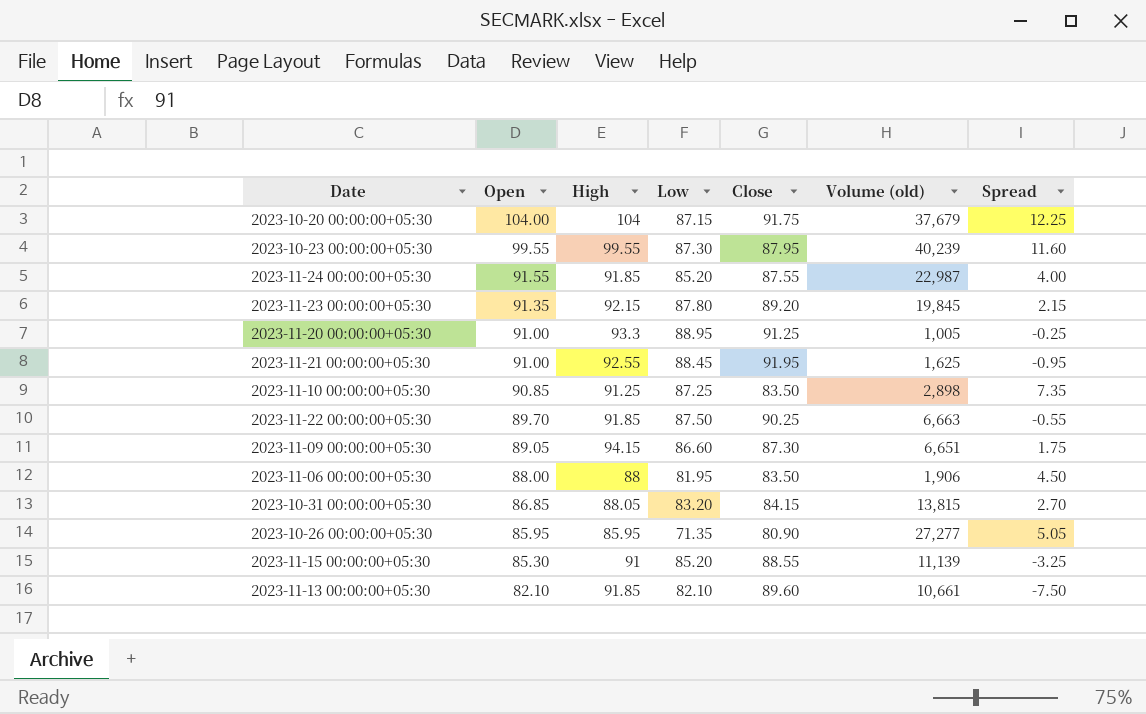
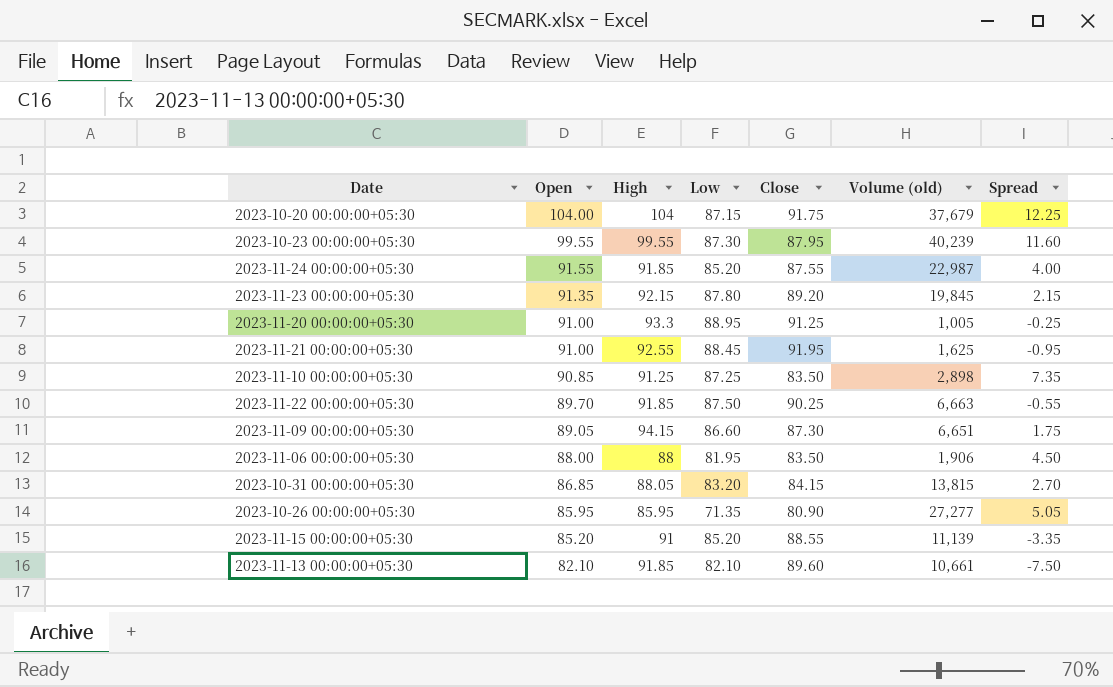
2023-11-15 00:00:00+05:30 | Open: 85.30 -> 85.20
2023-11-15 00:00:00+05:30 | Spread: -3.25 -> -3.35

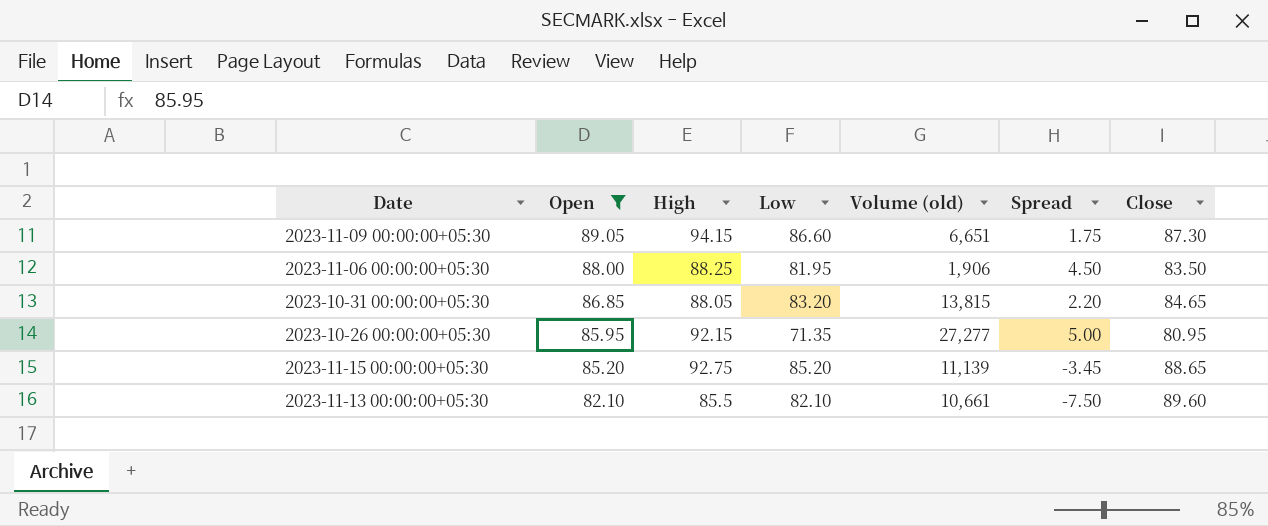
filter: none -> Open <= 89.05
column Close | position: 5 -> 7
2023-11-06 00:00:00+05:30 | High: 88 -> 88.25
2023-10-31 00:00:00+05:30 | Spread: 2.70 -> 2.20
2023-10-31 00:00:00+05:30 | Close: 84.15 -> 84.65
2023-10-26 00:00:00+05:30 | High: 85.95 -> 92.15
2023-10-26 00:00:00+05:30 | Spread: 5.05 -> 5.00
2023-10-26 00:00:00+05:30 | Close: 80.90 -> 80.95
2023-11-15 00:00:00+05:30 | High: 91 -> 92.75
2023-11-15 00:00:00+05:30 | Spread: -3.35 -> -3.45
2023-11-15 00:00:00+05:30 | Close: 88.55 -> 88.65
2023-11-13 00:00:00+05:30 | High: 91.85 -> 85.5

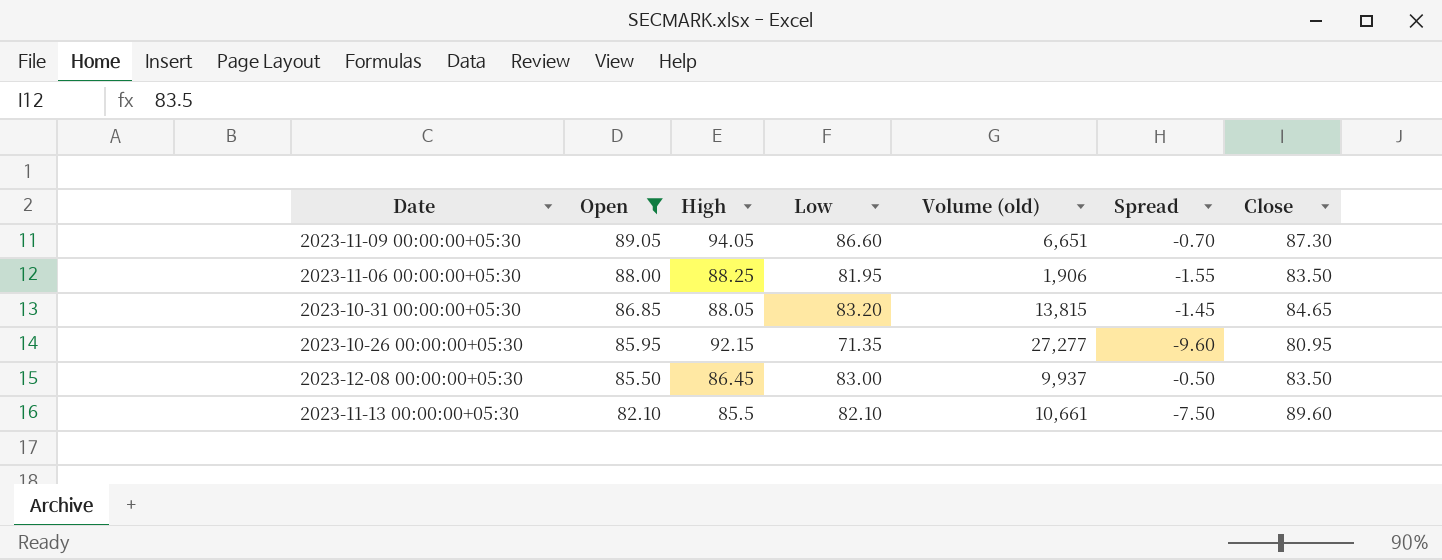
column Spread | formula: [Open] - [Close] -> [Low] - [Close]
row 2023-11-15 00:00:00+05:30: 85.20 | 92.75 | 85.20 | 11,139 | -3.45 | 88.65 -> none
2023-11-09 00:00:00+05:30 | High: 94.15 -> 94.05
row 2023-12-08 00:00:00+05:30: none -> 85.50 | 86.45 | 83.00 | 9,937 | -0.50 | 83.50

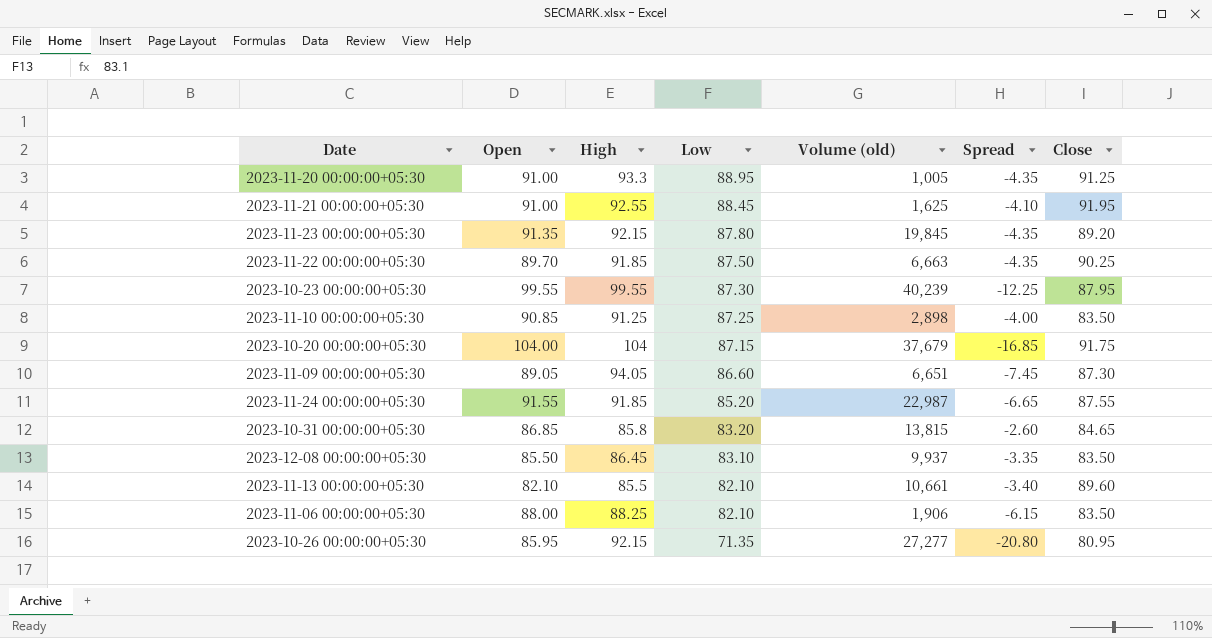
filter: Open <= 89.05 -> none
row order: Open descending -> Low descending
column Spread | formula: [Low] - [Close] -> [Low] - [High]
2023-10-31 00:00:00+05:30 | High: 88.05 -> 85.8
2023-12-08 00:00:00+05:30 | Low: 83.00 -> 83.10
2023-11-06 00:00:00+05:30 | Low: 81.95 -> 82.10

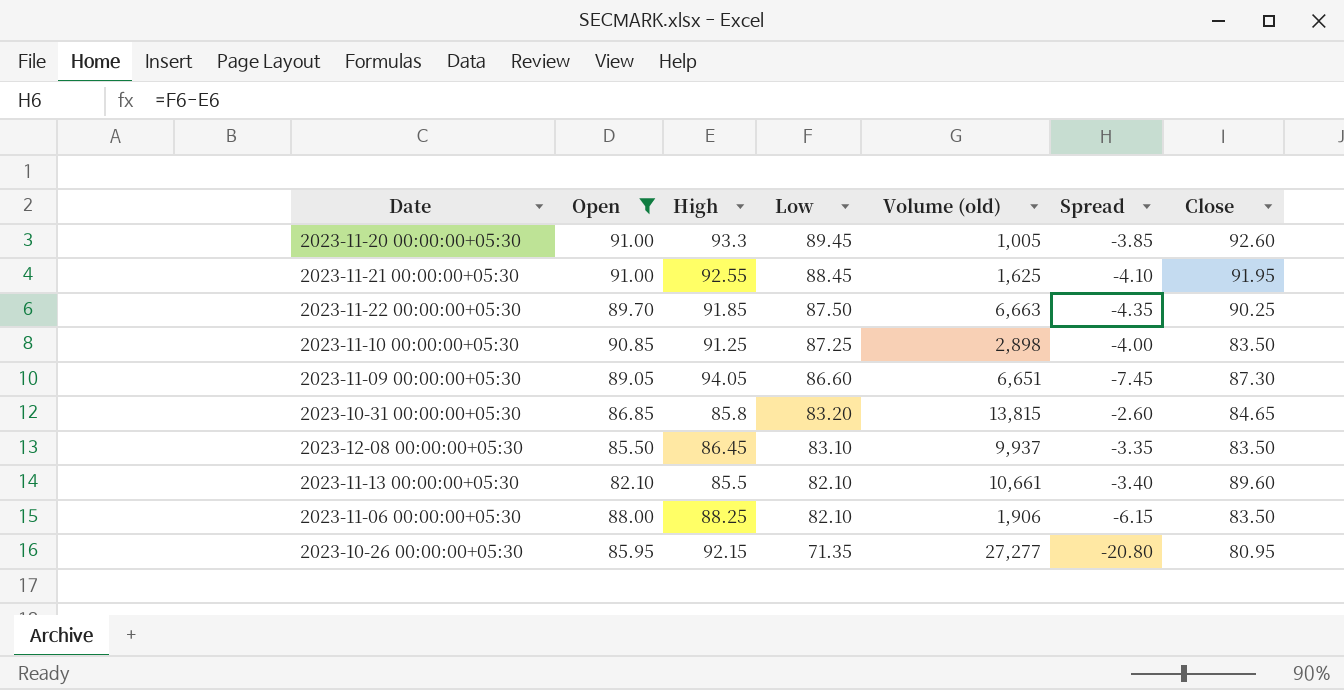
filter: none -> Open <= 91.00
2023-11-20 00:00:00+05:30 | Low: 88.95 -> 89.45
2023-11-20 00:00:00+05:30 | Spread: -4.35 -> -3.85
2023-11-20 00:00:00+05:30 | Close: 91.25 -> 92.60

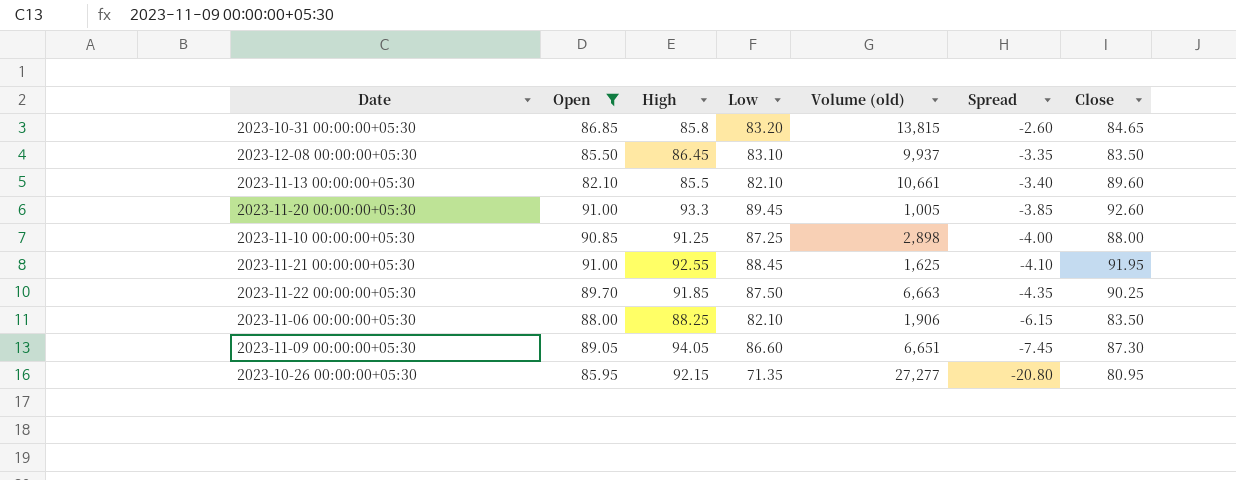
row order: Low descending -> Spread descending
2023-11-10 00:00:00+05:30 | Close: 83.50 -> 88.00

